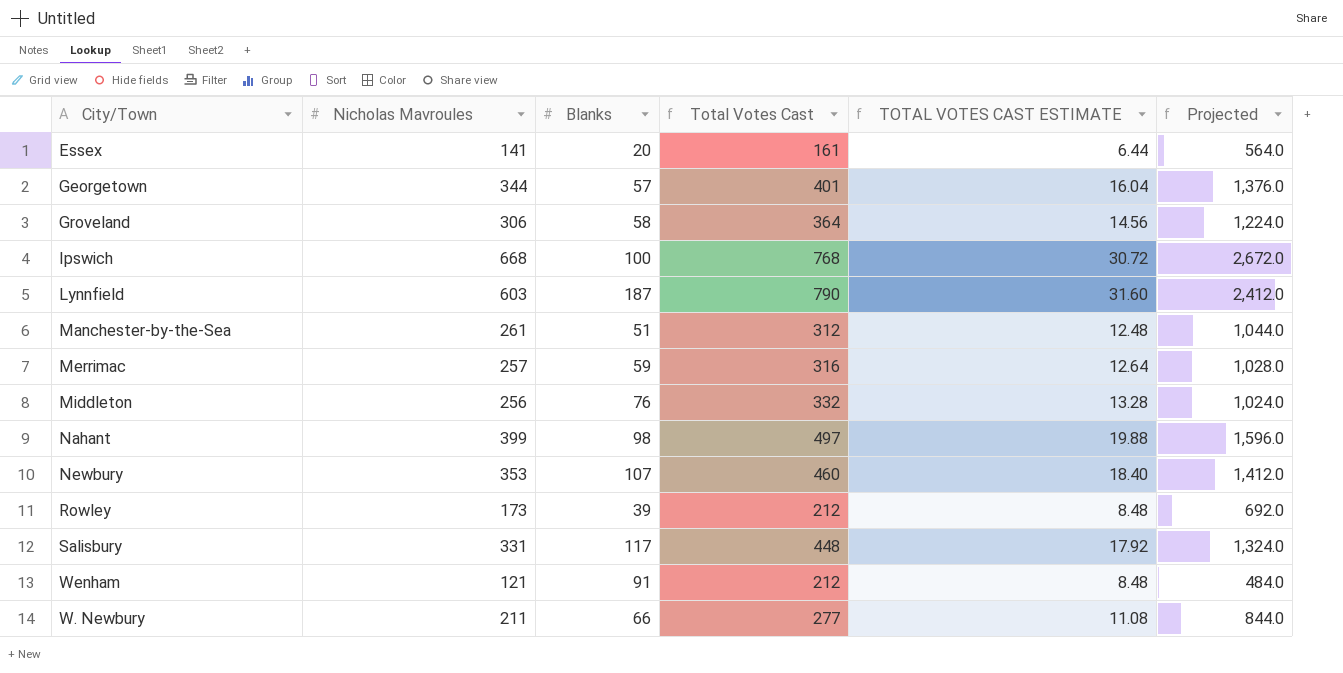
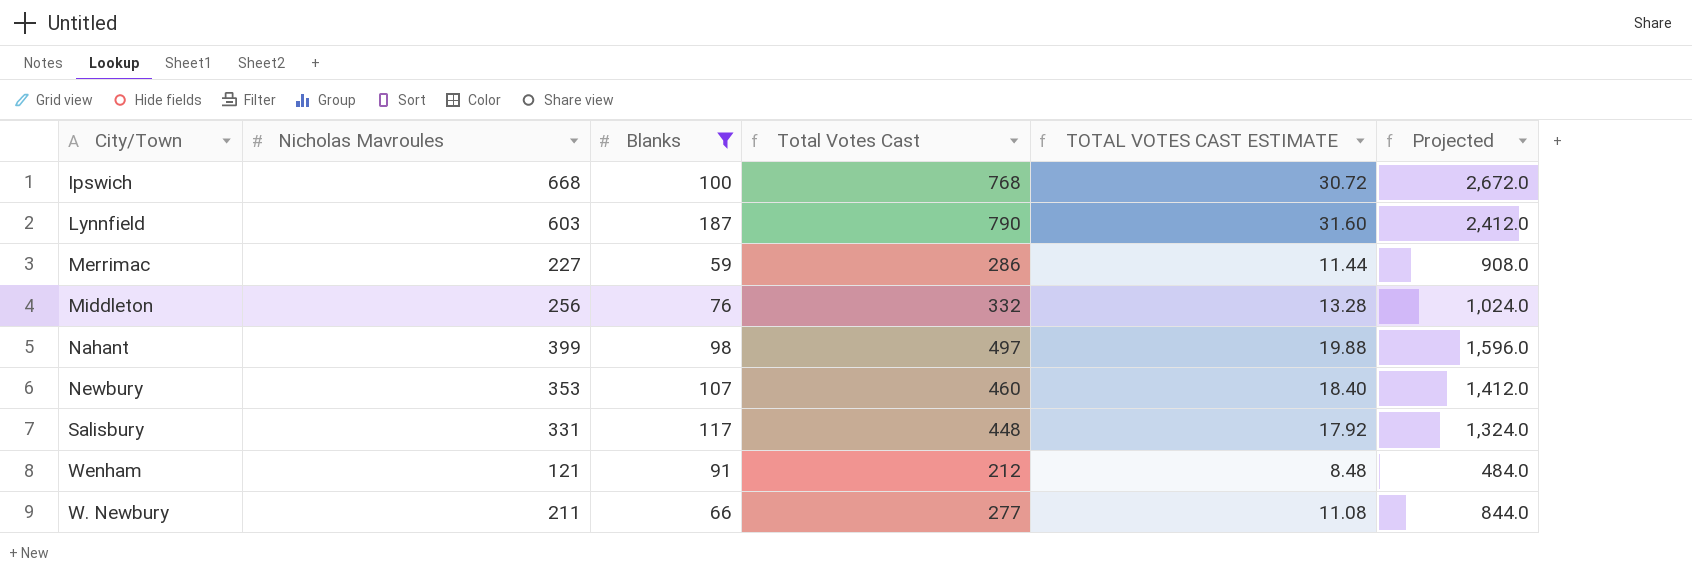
filter: none -> Blanks >= 59
Merrimac | Nicholas Mavroules: 257 -> 227
Merrimac | Total Votes Cast: 316 -> 286
Merrimac | TOTAL VOTES CAST ESTIMATE: 12.64 -> 11.44
Merrimac | Projected: 1,028.0 -> 908.0

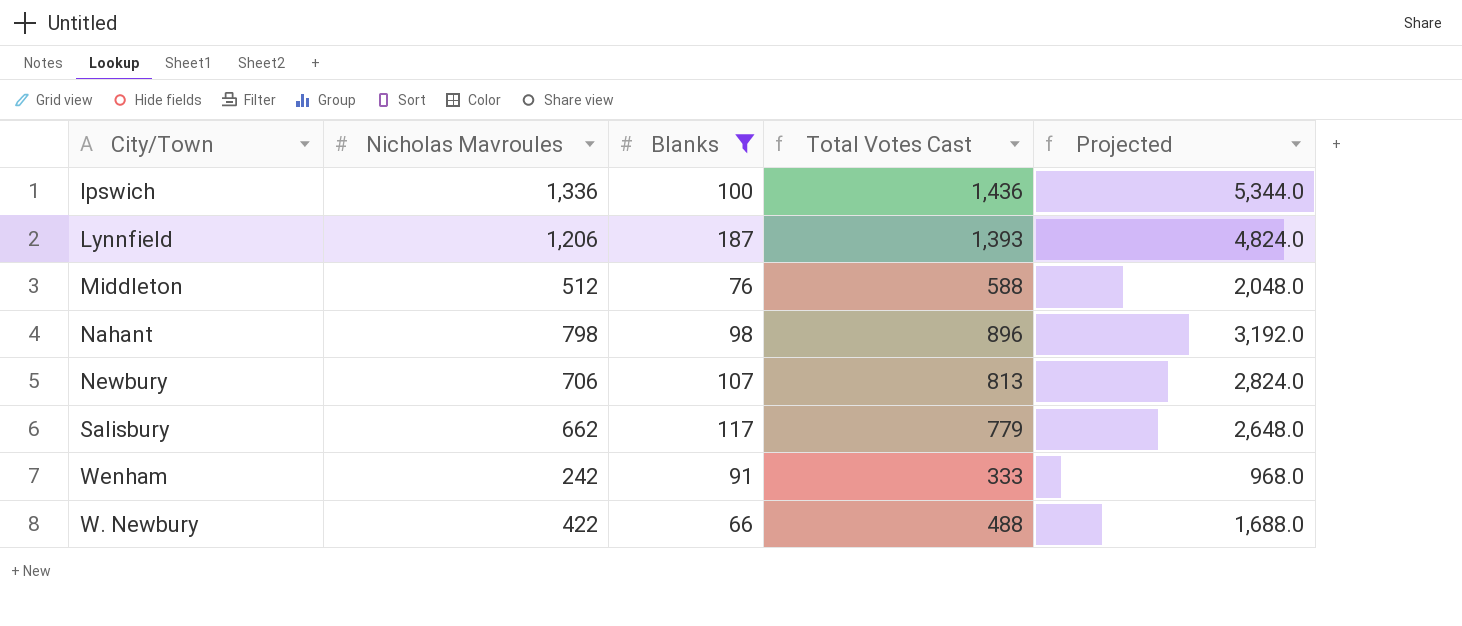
column TOTAL VOTES CAST ESTIMATE | formula: [Total Votes Cast] * 0.04 -> none
row Merrimac: 227 | 59 | 286 | 11.44 | 908.0 -> none
Ipswich | Nicholas Mavroules: 668 -> 1,336
Ipswich | Total Votes Cast: 768 -> 1,436
Ipswich | Projected: 2,672.0 -> 5,344.0
Lynnfield | Nicholas Mavroules: 603 -> 1,206
Lynnfield | Total Votes Cast: 790 -> 1,393
Lynnfield | Projected: 2,412.0 -> 4,824.0
Middleton | Nicholas Mavroules: 256 -> 512
Middleton | Total Votes Cast: 332 -> 588
Middleton | Projected: 1,024.0 -> 2,048.0
Nahant | Nicholas Mavroules: 399 -> 798
Nahant | Total Votes Cast: 497 -> 896
Nahant | Projected: 1,596.0 -> 3,192.0
Newbury | Nicholas Mavroules: 353 -> 706
Newbury | Total Votes Cast: 460 -> 813
Newbury | Projected: 1,412.0 -> 2,824.0
Salisbury | Nicholas Mavroules: 331 -> 662
Salisbury | Total Votes Cast: 448 -> 779
Salisbury | Projected: 1,324.0 -> 2,648.0
Wenham | Nicholas Mavroules: 121 -> 242
Wenham | Total Votes Cast: 212 -> 333
Wenham | Projected: 484.0 -> 968.0
W. Newbury | Nicholas Mavroules: 211 -> 422
W. Newbury | Total Votes Cast: 277 -> 488
W. Newbury | Projected: 844.0 -> 1,688.0

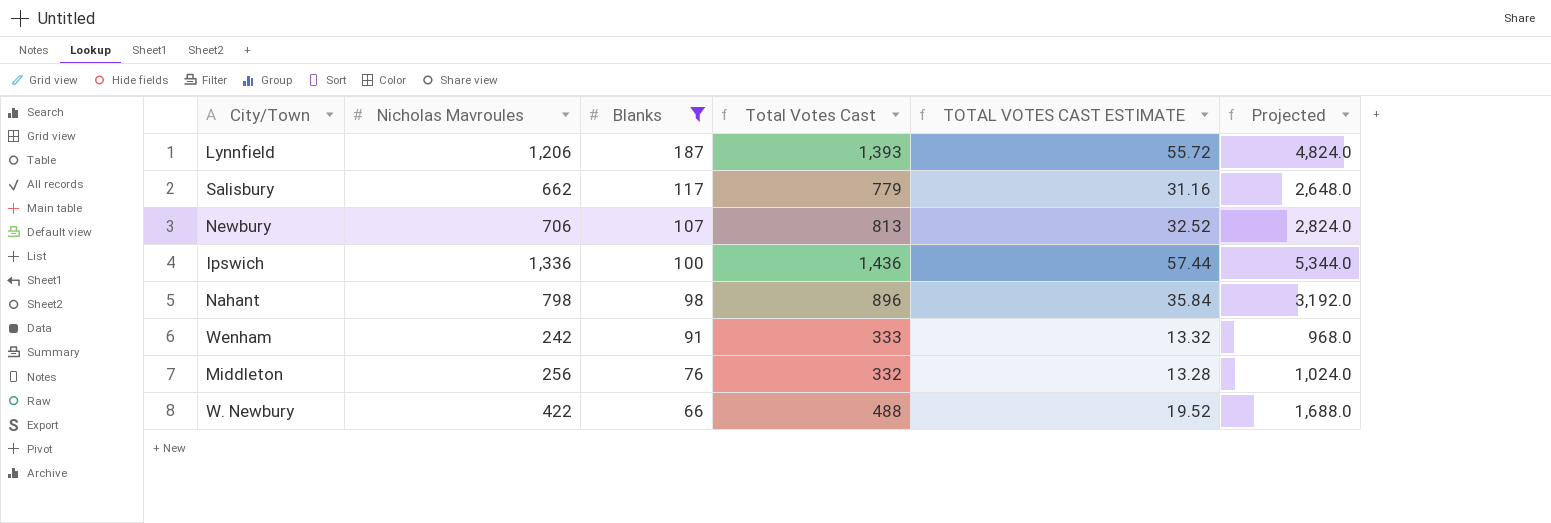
row order: none -> Blanks descending
column TOTAL VOTES CAST ESTIMATE | formula: none -> [Total Votes Cast] * 0.04
Middleton | Nicholas Mavroules: 512 -> 256
Middleton | Total Votes Cast: 588 -> 332
Middleton | Projected: 2,048.0 -> 1,024.0

